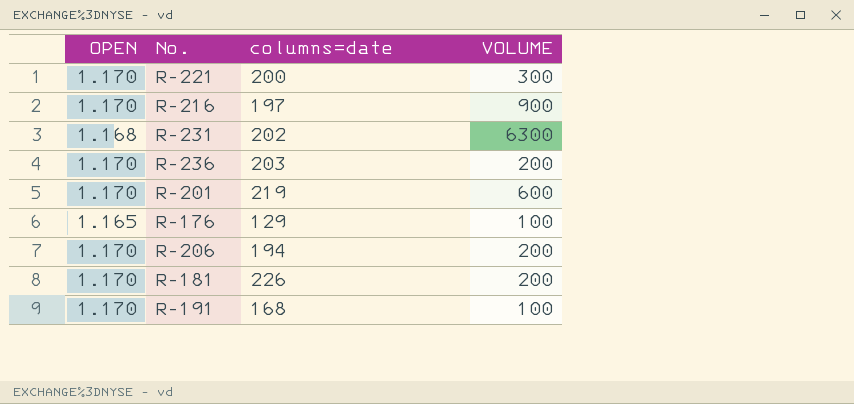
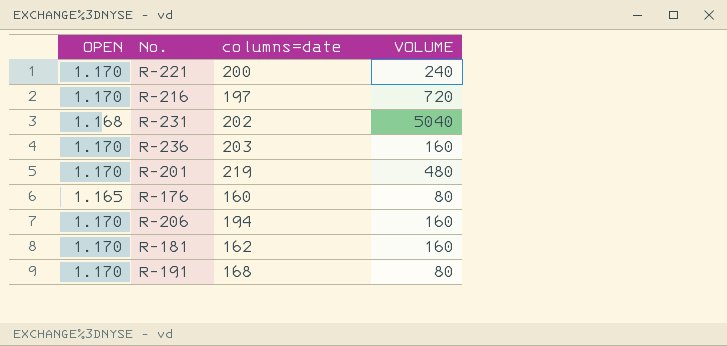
R-221 | VOLUME: 300 -> 240
R-216 | VOLUME: 900 -> 720
R-231 | VOLUME: 6300 -> 5040
R-236 | VOLUME: 200 -> 160
R-201 | VOLUME: 600 -> 480
R-176 | columns=date: 129 -> 160
R-176 | VOLUME: 100 -> 80
R-206 | VOLUME: 200 -> 160
R-181 | columns=date: 226 -> 162
R-181 | VOLUME: 200 -> 160
R-191 | VOLUME: 100 -> 80

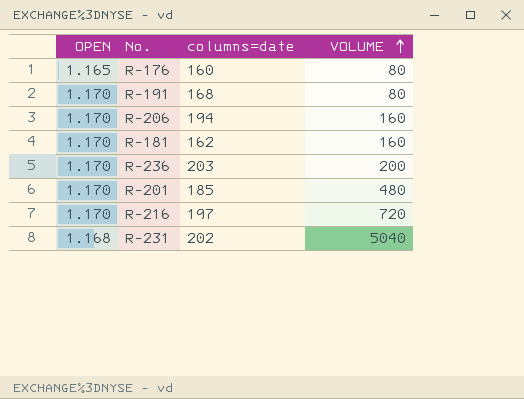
row order: none -> VOLUME ascending
row R-221: 1.170 | 200 | 240 -> none
R-236 | VOLUME: 160 -> 200
R-201 | columns=date: 219 -> 185

